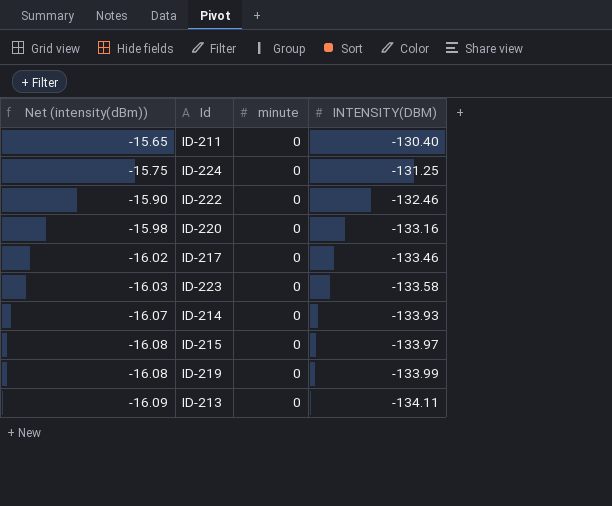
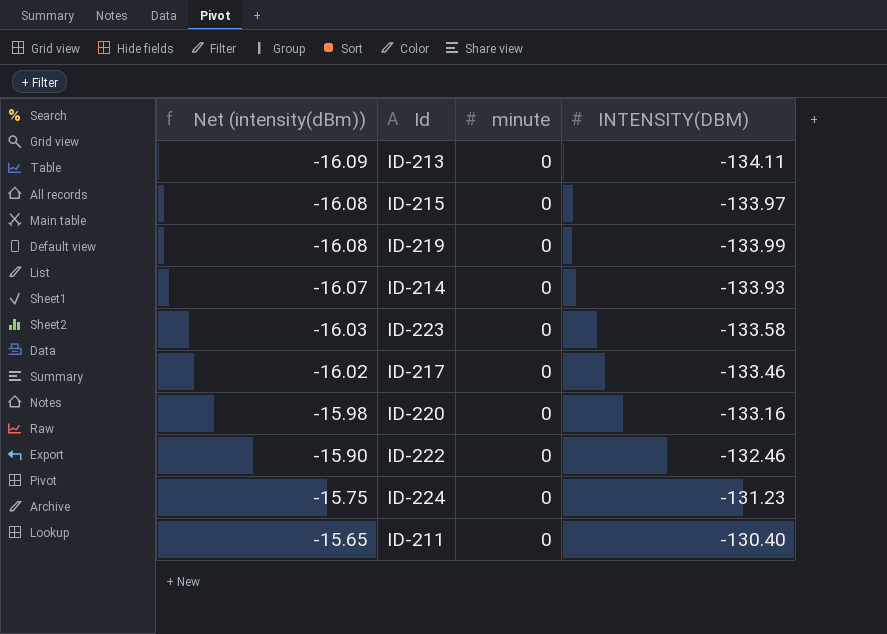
row order: Net (intensity(dBm)) descending -> Net (intensity(dBm)) ascending
ID-224 | INTENSITY(DBM): -131.25 -> -131.23

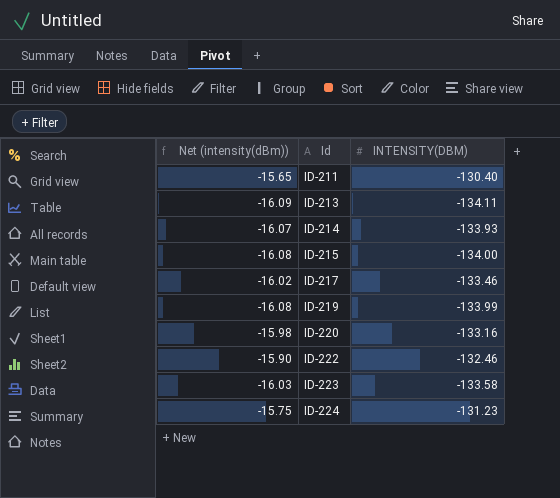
row order: Net (intensity(dBm)) ascending -> Id ascending
column minute | position: 3 -> none
ID-215 | INTENSITY(DBM): -133.97 -> -134.00

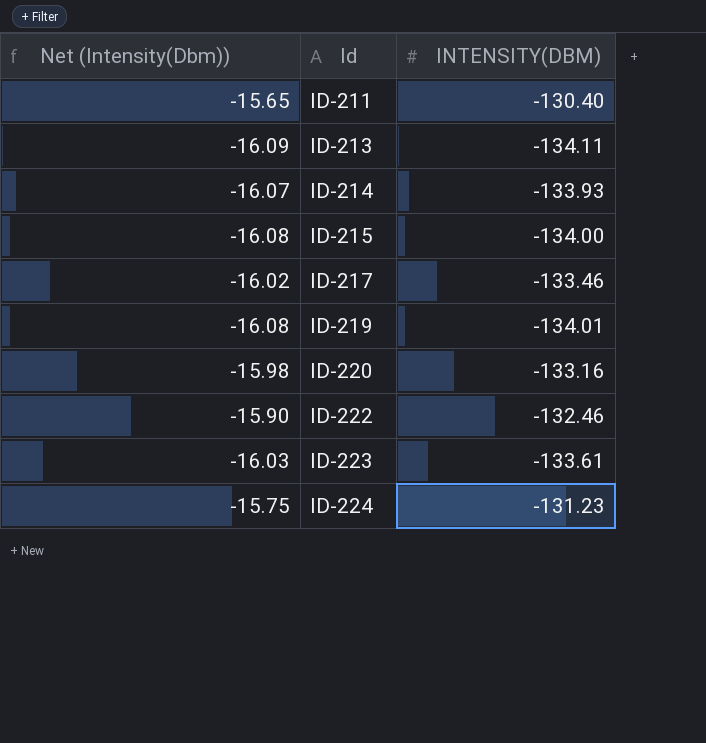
column name: Net (intensity(dBm)) -> Net (Intensity(Dbm))
ID-219 | INTENSITY(DBM): -133.99 -> -134.01
ID-223 | INTENSITY(DBM): -133.58 -> -133.61

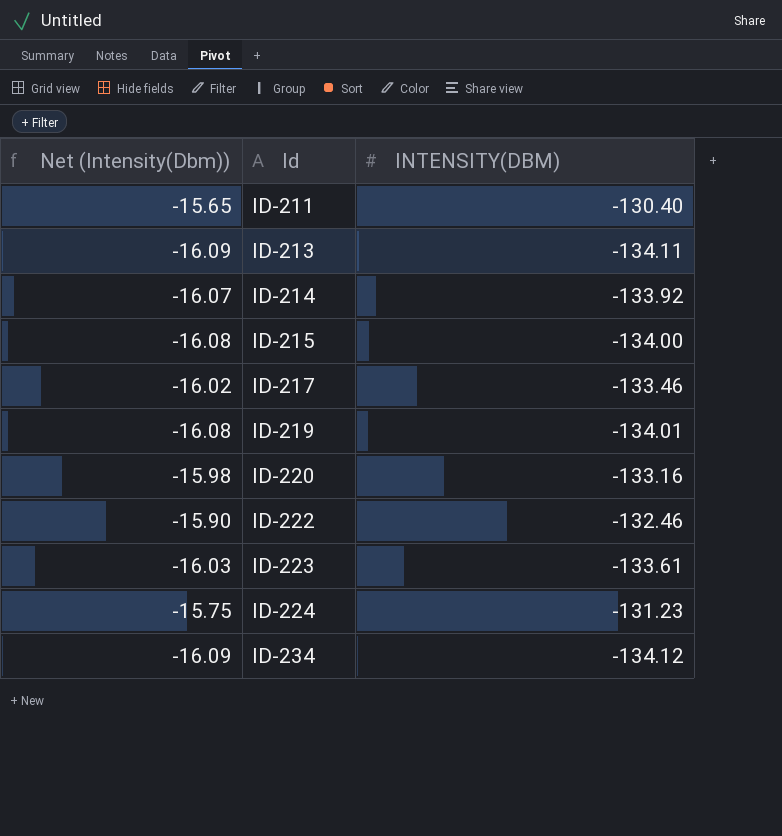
ID-214 | INTENSITY(DBM): -133.93 -> -133.92
row ID-234: none -> -16.09 | -134.12

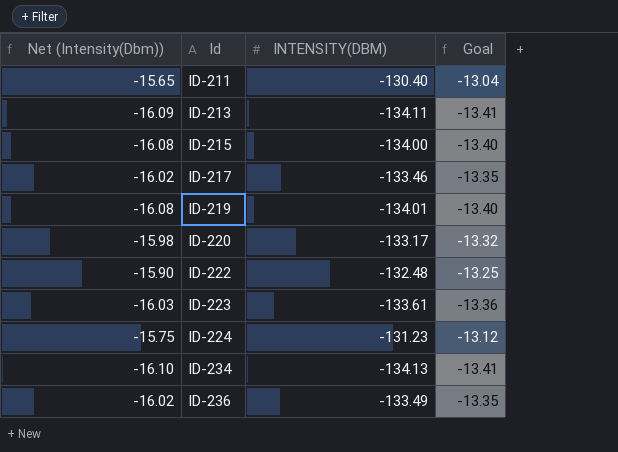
column Goal | formula: none -> [INTENSITY(DBM)] * 0.1
row ID-214: -16.07 | -133.92 -> none
ID-220 | INTENSITY(DBM): -133.16 -> -133.17
ID-222 | INTENSITY(DBM): -132.46 -> -132.48
ID-234 | Net (Intensity(Dbm)): -16.09 -> -16.10
ID-234 | INTENSITY(DBM): -134.12 -> -134.13
row ID-236: none -> -16.02 | -133.49 | -13.35

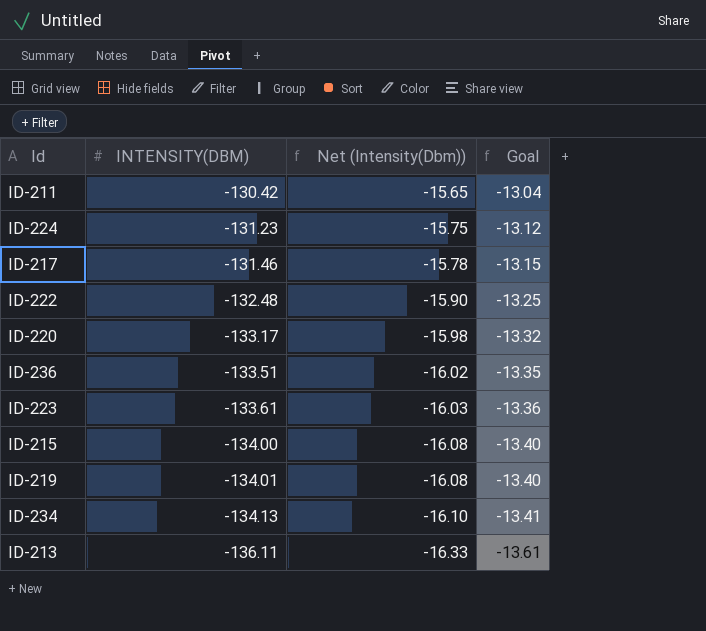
row order: Id ascending -> INTENSITY(DBM) descending
column Net (Intensity(Dbm)) | position: 1 -> 3
ID-211 | INTENSITY(DBM): -130.40 -> -130.42
ID-217 | INTENSITY(DBM): -133.46 -> -131.46
ID-217 | Net (Intensity(Dbm)): -16.02 -> -15.78
ID-217 | Goal: -13.35 -> -13.15
ID-236 | INTENSITY(DBM): -133.49 -> -133.51
ID-213 | INTENSITY(DBM): -134.11 -> -136.11
ID-213 | Net (Intensity(Dbm)): -16.09 -> -16.33
ID-213 | Goal: -13.41 -> -13.61

